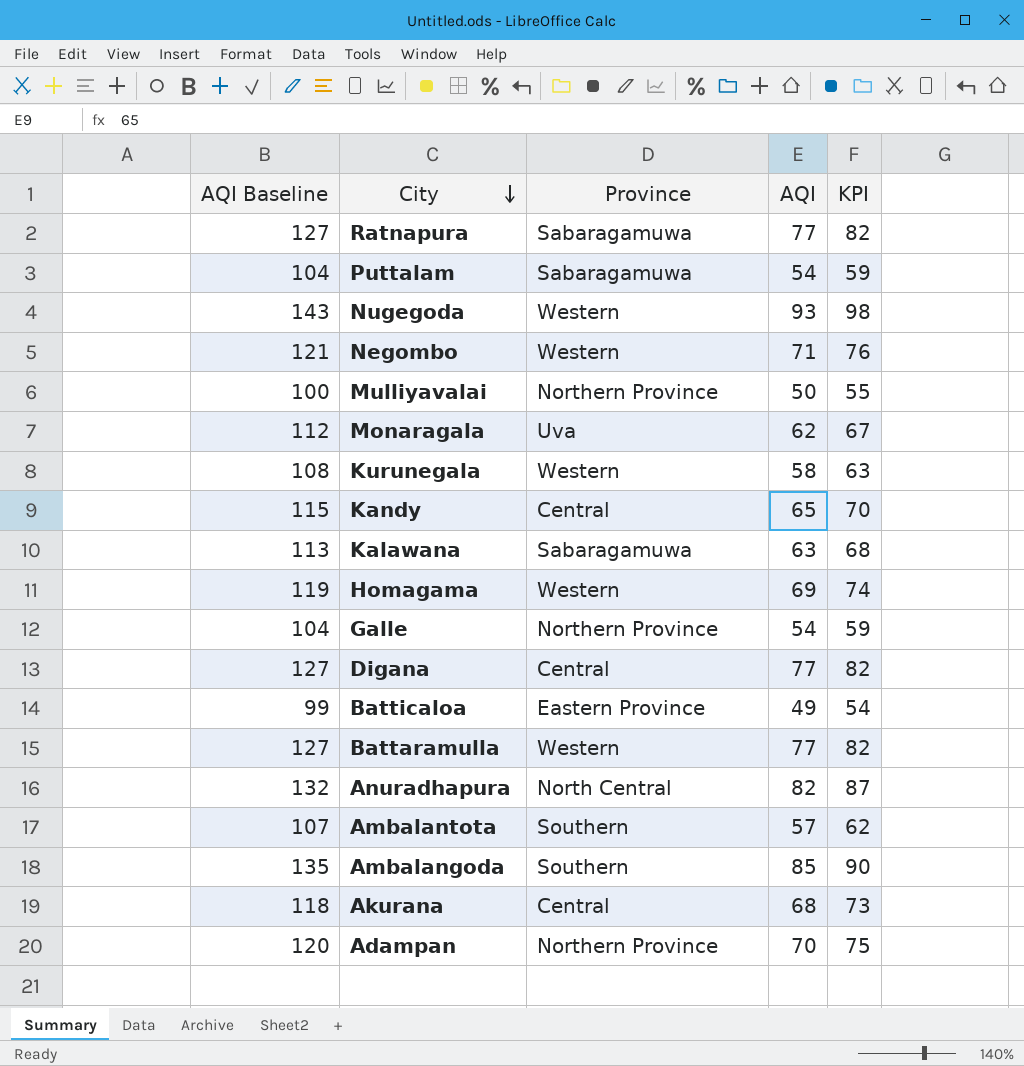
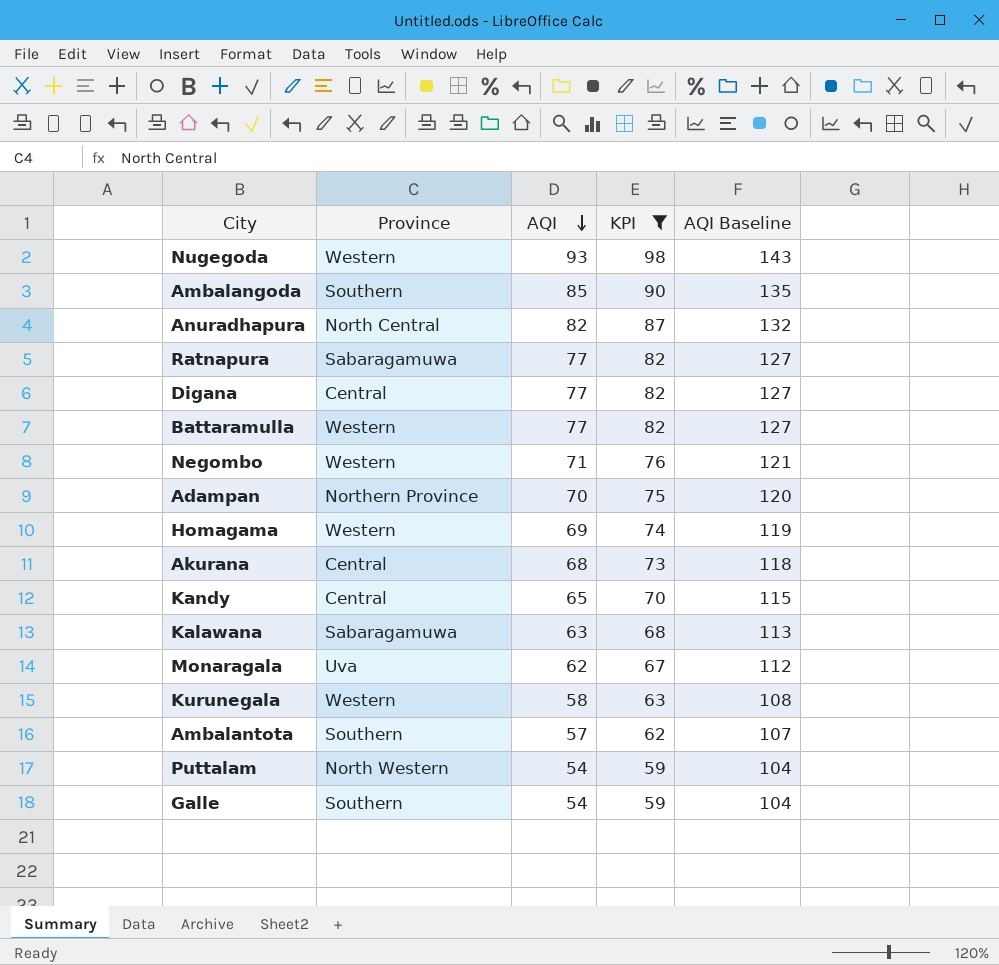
filter: none -> KPI >= 59
row order: City descending -> AQI descending
column AQI Baseline | position: 1 -> 5
Puttalam | Province: Sabaragamuwa -> North Western
Galle | Province: Northern Province -> Southern

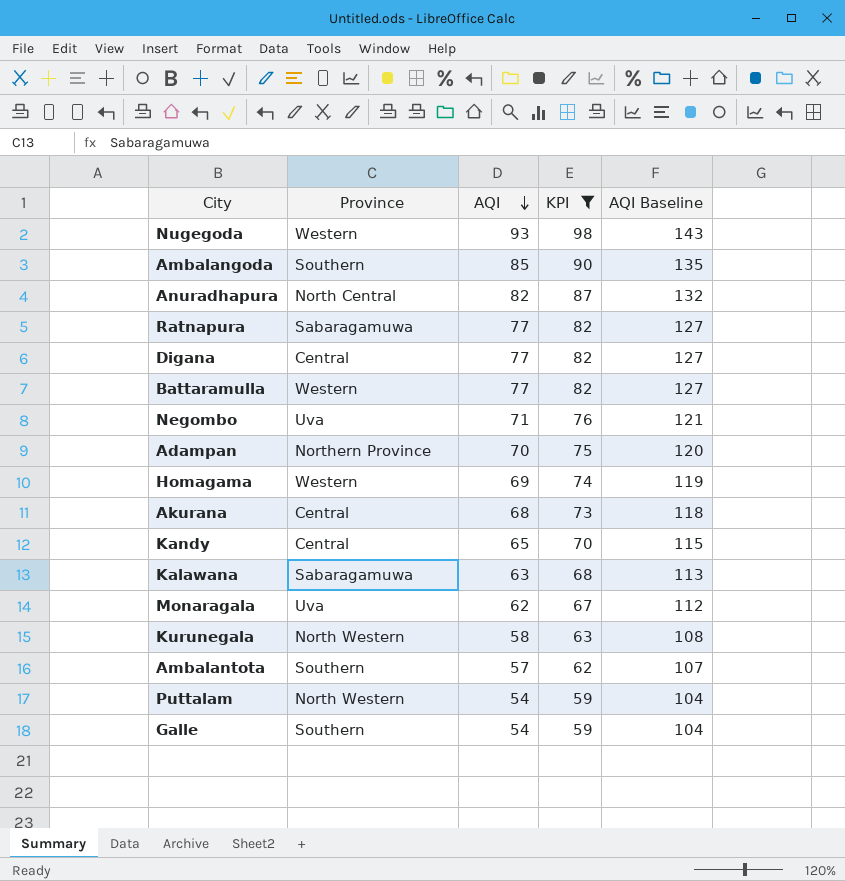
Negombo | Province: Western -> Uva
Kurunegala | Province: Western -> North Western

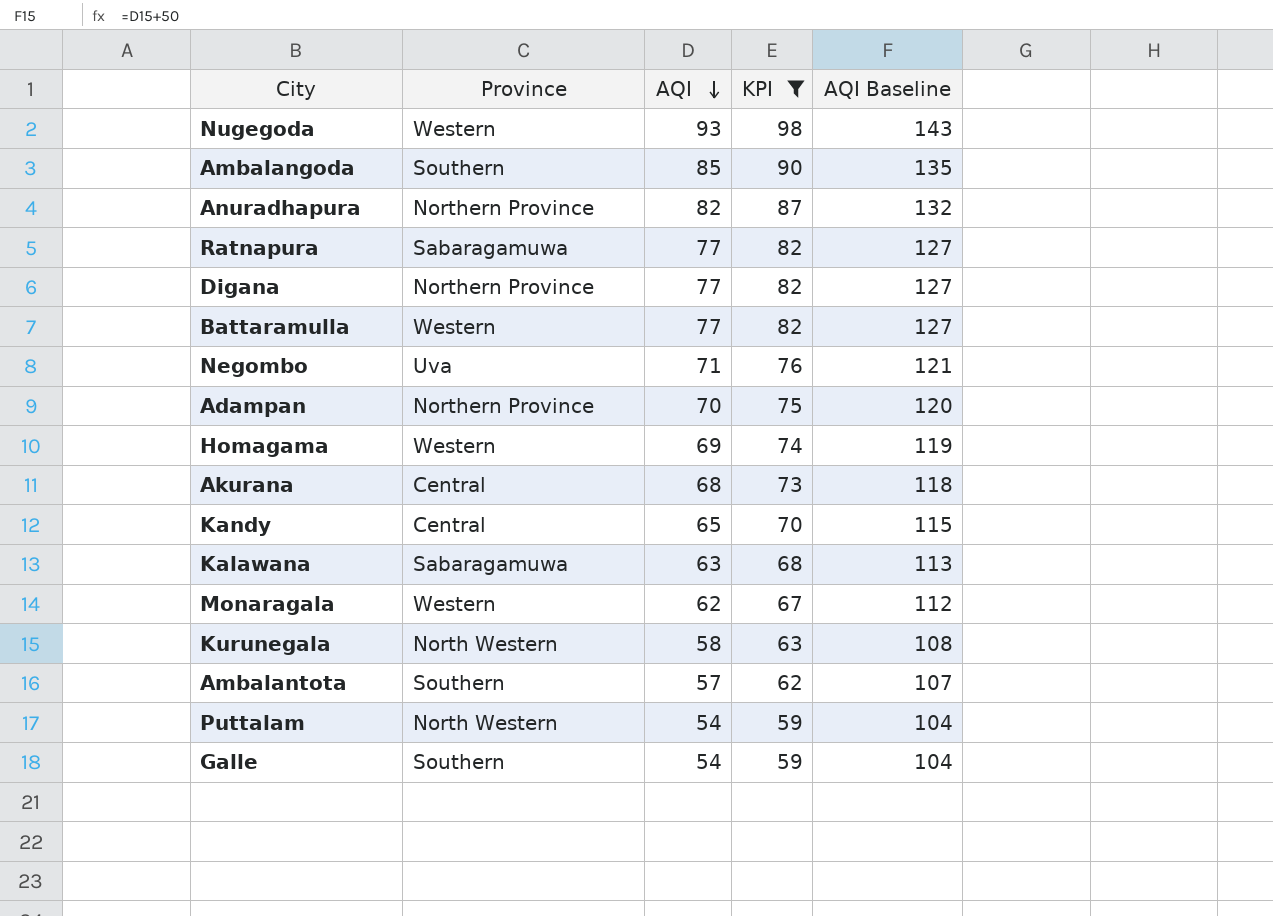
Anuradhapura | Province: North Central -> Northern Province
Digana | Province: Central -> Northern Province
Monaragala | Province: Uva -> Western

